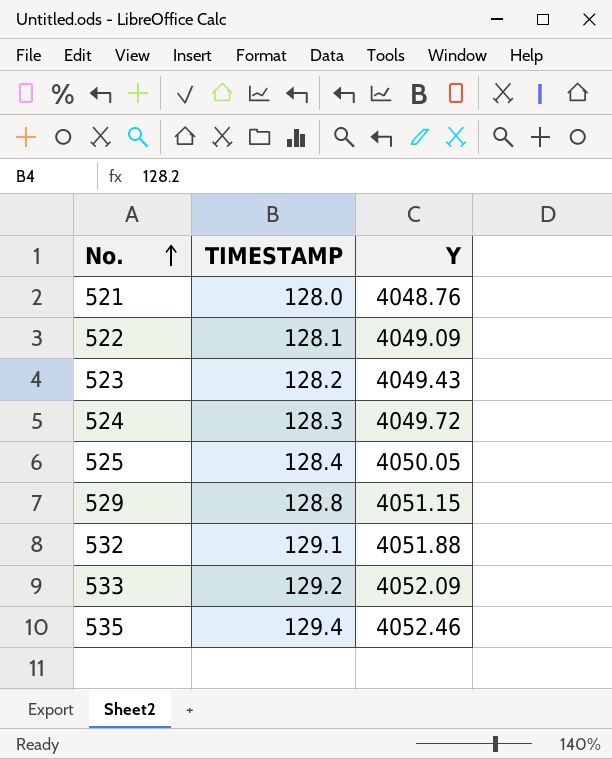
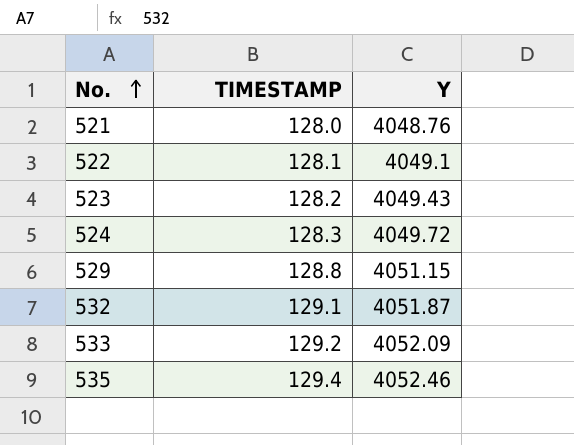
row 525: 128.4 | 4050.05 -> none
522 | Y: 4049.09 -> 4049.1
532 | Y: 4051.88 -> 4051.87

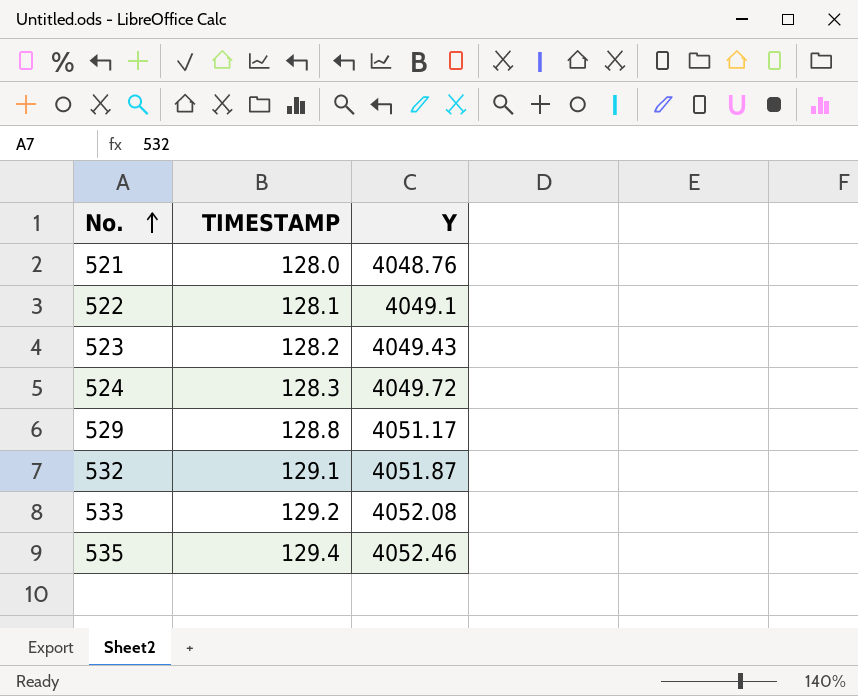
529 | Y: 4051.15 -> 4051.17
533 | Y: 4052.09 -> 4052.08

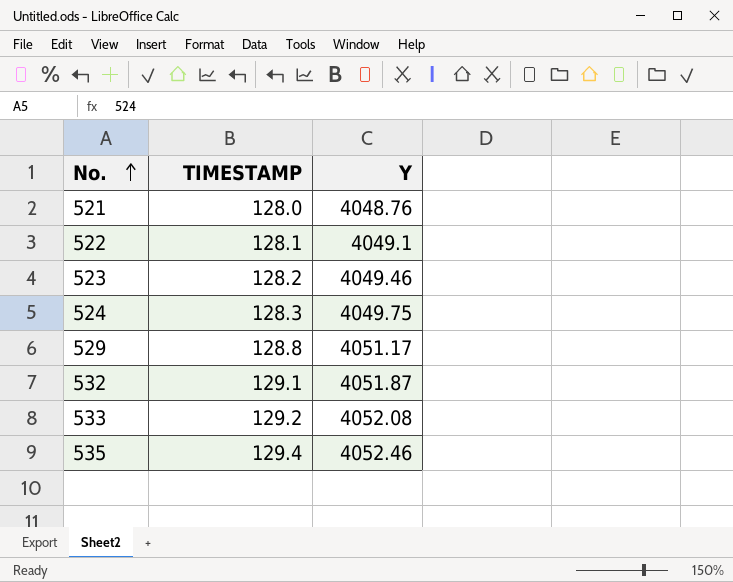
523 | Y: 4049.43 -> 4049.46
524 | Y: 4049.72 -> 4049.75

